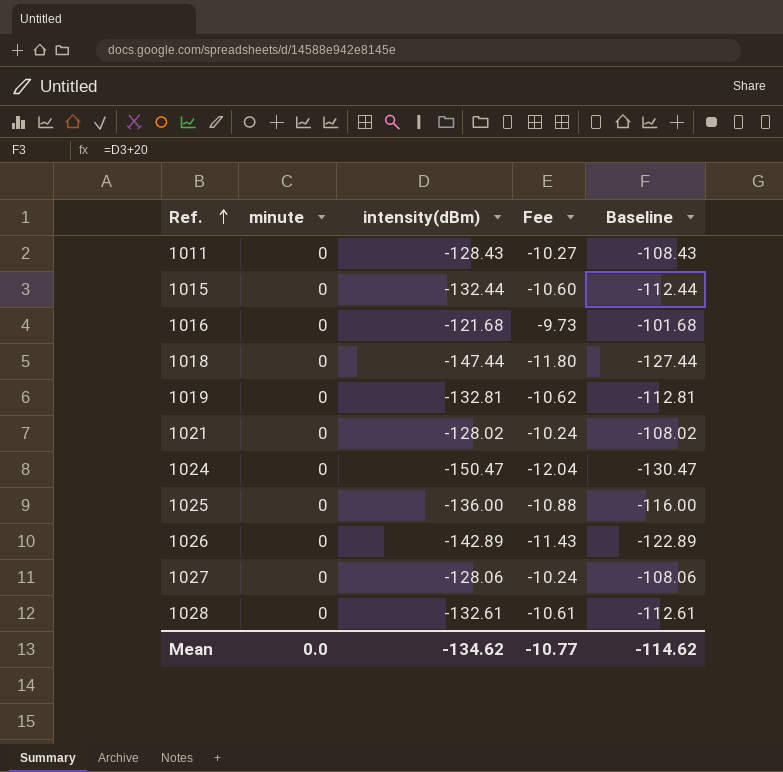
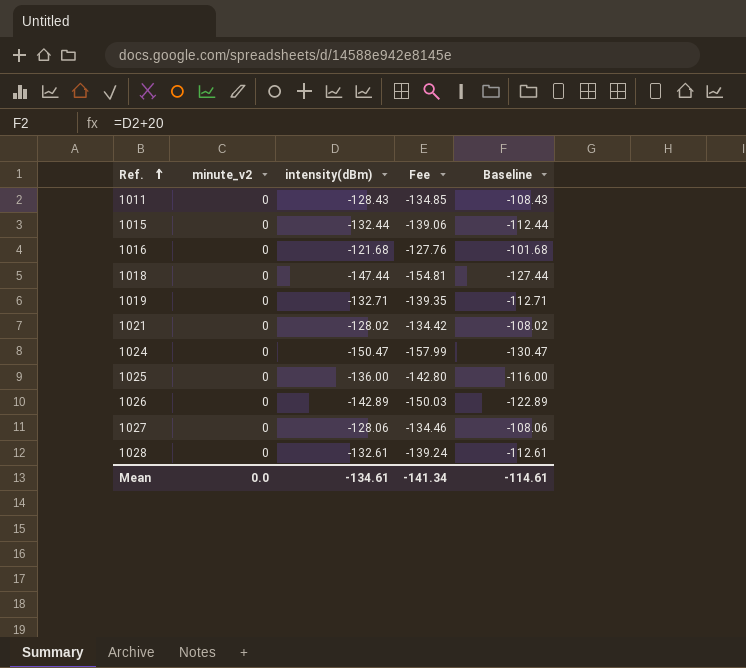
column name: minute -> minute_v2
column Fee | formula: [intensity(dBm)] * 0.08 -> [intensity(dBm)] * 1.05
1019 | intensity(dBm): -132.81 -> -132.71
1019 | Baseline: -112.81 -> -112.71
Mean | intensity(dBm): -134.62 -> -134.61
Mean | Fee: -10.77 -> -141.34
Mean | Baseline: -114.62 -> -114.61

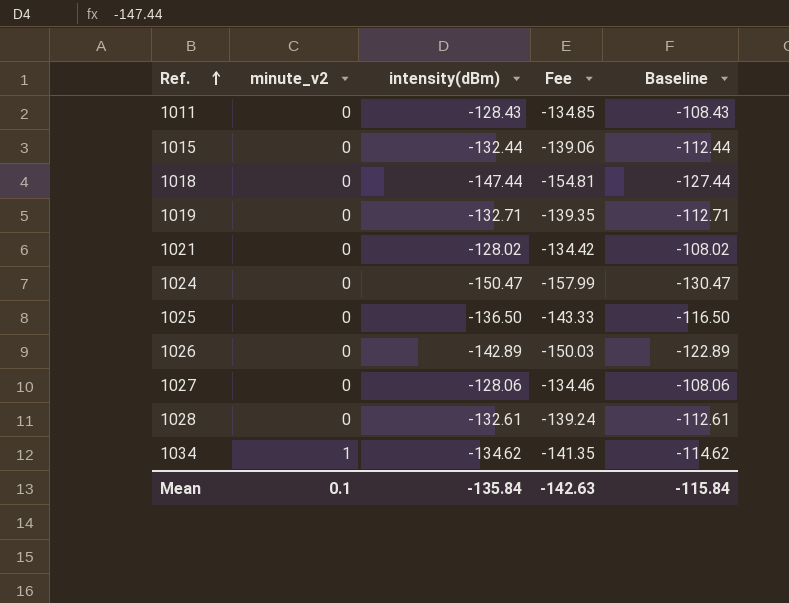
row 1016: 0 | -121.68 | -127.76 | -101.68 -> none
1025 | intensity(dBm): -136.00 -> -136.50
1025 | Fee: -142.80 -> -143.33
1025 | Baseline: -116.00 -> -116.50
row 1034: none -> 1 | -134.62 | -141.35 | -114.62
Mean | minute_v2: 0.0 -> 0.1
Mean | intensity(dBm): -134.61 -> -135.84
Mean | Fee: -141.34 -> -142.63
Mean | Baseline: -114.61 -> -115.84

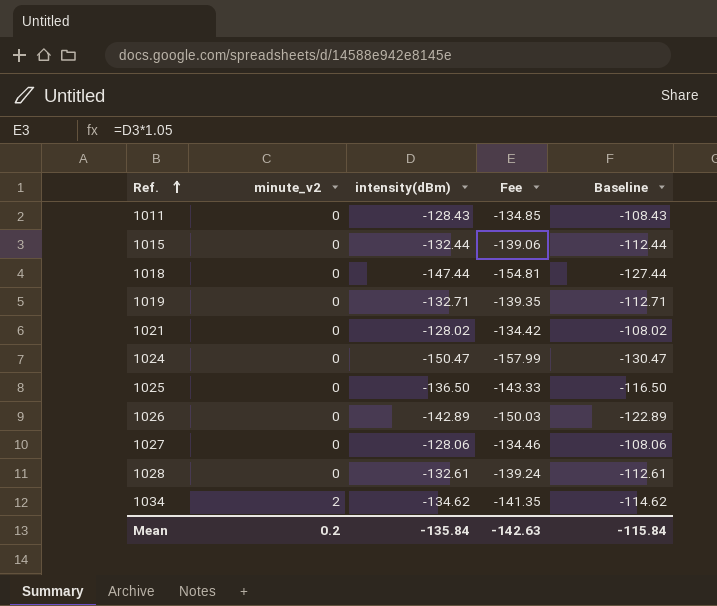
1034 | minute_v2: 1 -> 2
Mean | minute_v2: 0.1 -> 0.2

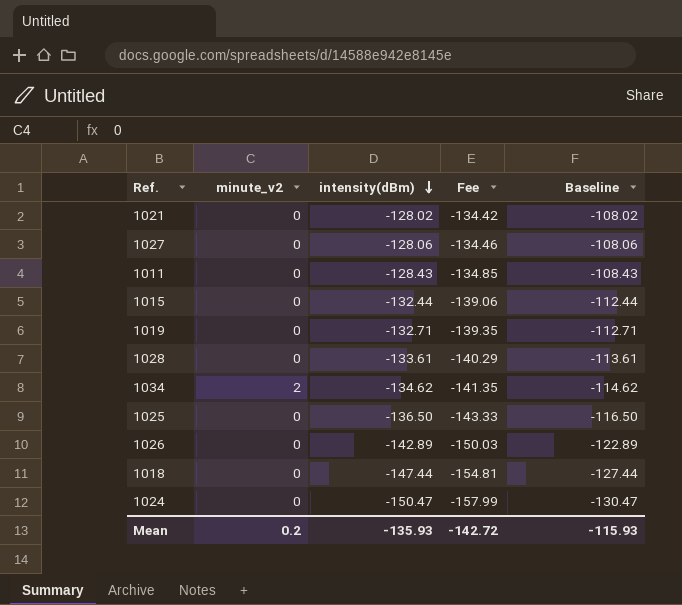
row order: Ref. ascending -> intensity(dBm) descending
1028 | intensity(dBm): -132.61 -> -133.61
1028 | Fee: -139.24 -> -140.29
1028 | Baseline: -112.61 -> -113.61
Mean | intensity(dBm): -135.84 -> -135.93
Mean | Fee: -142.63 -> -142.72
Mean | Baseline: -115.84 -> -115.93

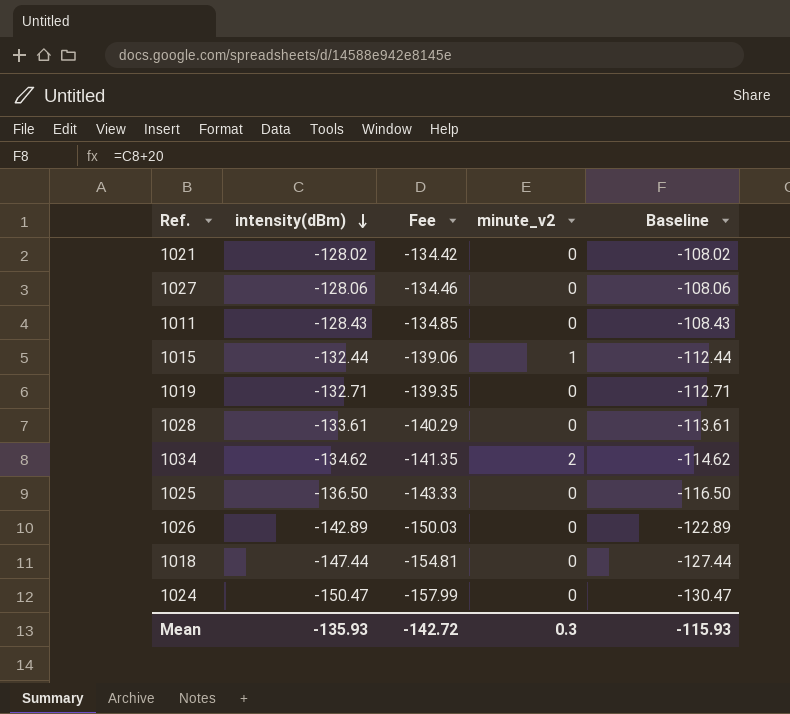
column minute_v2 | position: 2 -> 4
1015 | minute_v2: 0 -> 1
Mean | minute_v2: 0.2 -> 0.3

